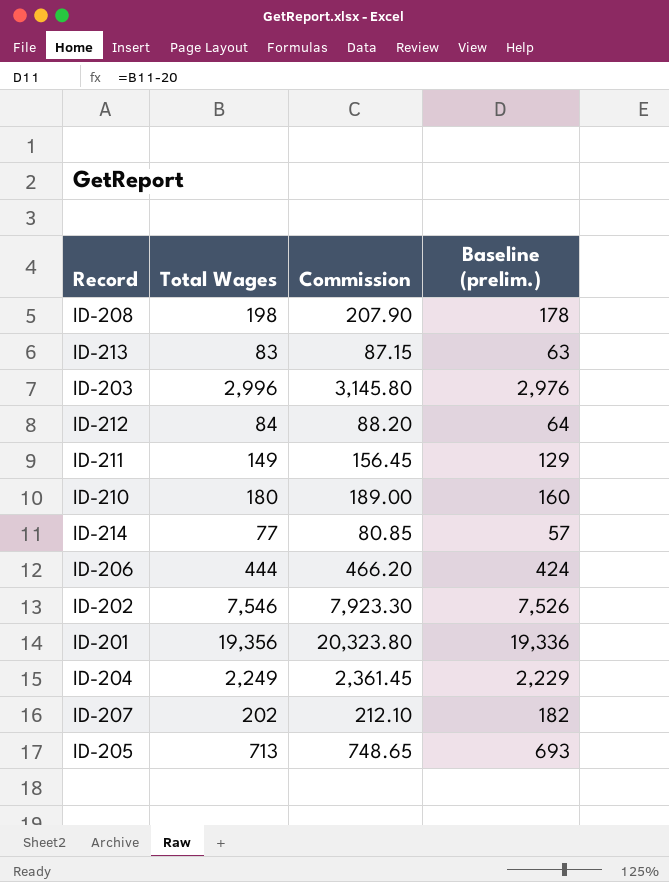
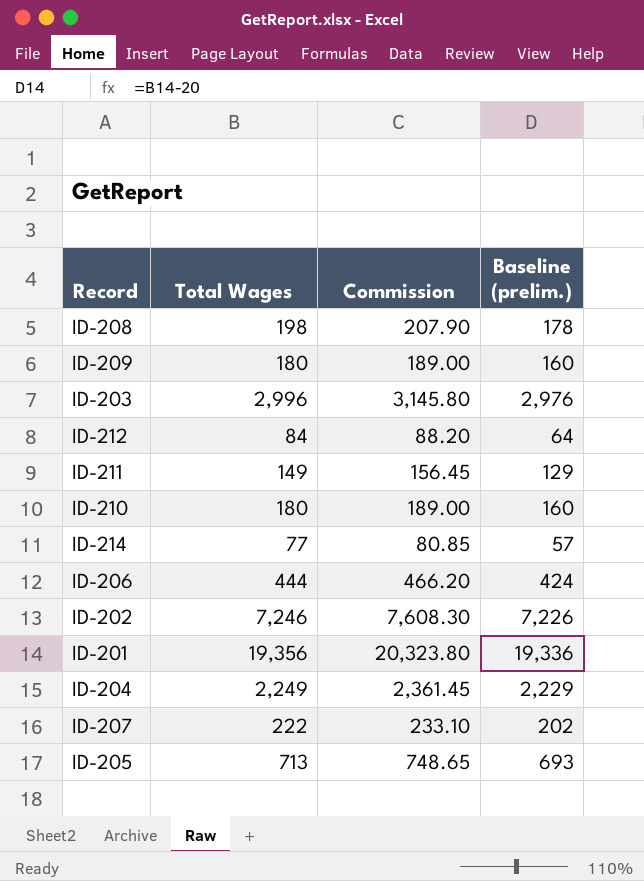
row ID-213: 83 | 87.15 | 63 -> none
row ID-209: none -> 180 | 189.00 | 160
ID-202 | Total Wages: 7,546 -> 7,246
ID-202 | Commission: 7,923.30 -> 7,608.30
ID-202 | Baseline (prelim.): 7,526 -> 7,226
ID-207 | Total Wages: 202 -> 222
ID-207 | Commission: 212.10 -> 233.10
ID-207 | Baseline (prelim.): 182 -> 202

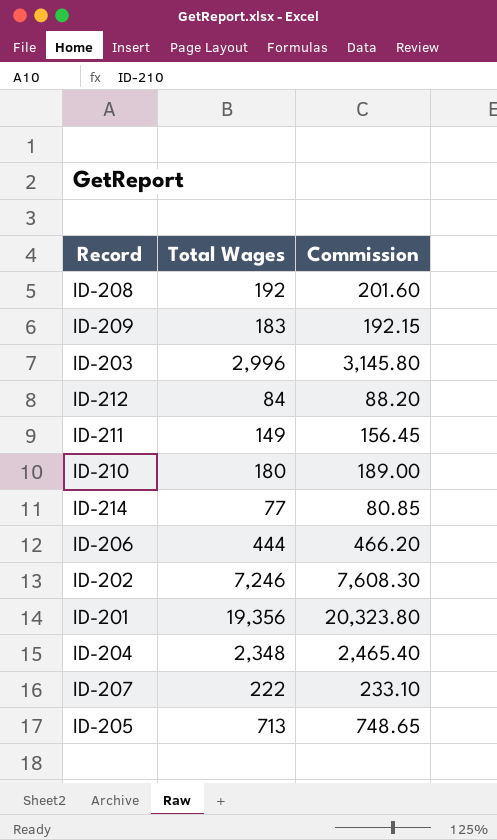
column Baseline (prelim.) | formula: [Total Wages] - 20 -> none
ID-208 | Total Wages: 198 -> 192
ID-208 | Commission: 207.90 -> 201.60
ID-209 | Total Wages: 180 -> 183
ID-209 | Commission: 189.00 -> 192.15
ID-204 | Total Wages: 2,249 -> 2,348
ID-204 | Commission: 2,361.45 -> 2,465.40

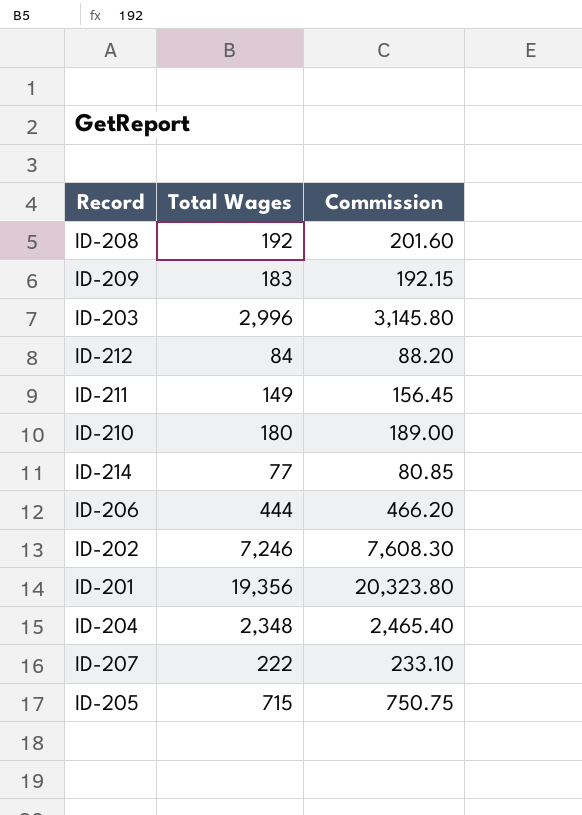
ID-205 | Total Wages: 713 -> 715
ID-205 | Commission: 748.65 -> 750.75

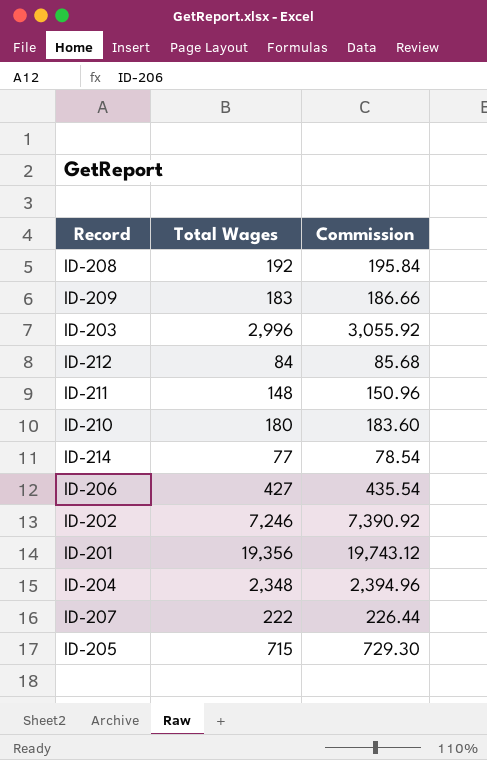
column Commission | formula: [Total Wages] * 1.05 -> [Total Wages] * 1.02
ID-211 | Total Wages: 149 -> 148
ID-206 | Total Wages: 444 -> 427

